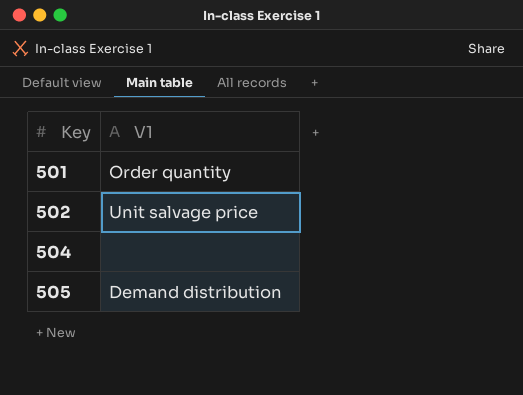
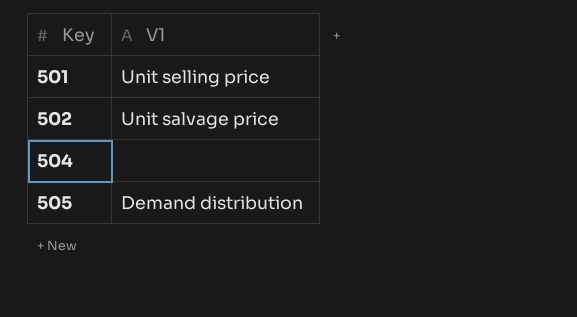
501 | V1: Order quantity -> Unit selling price

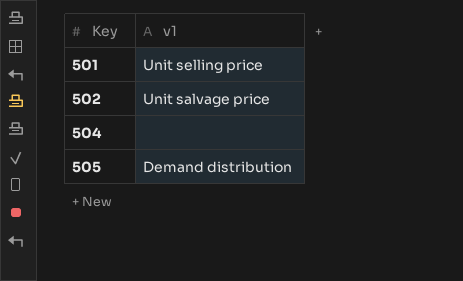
column name: V1 -> v1

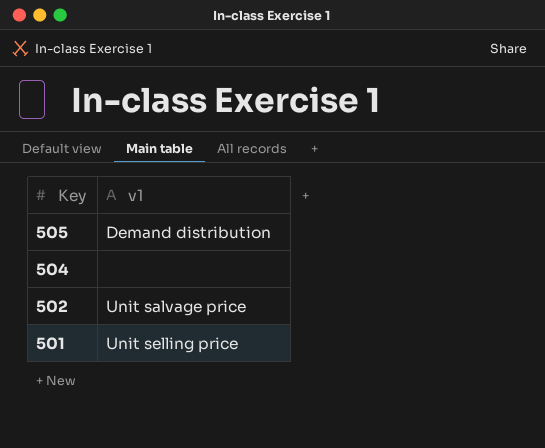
row order: Key ascending -> Key descending

